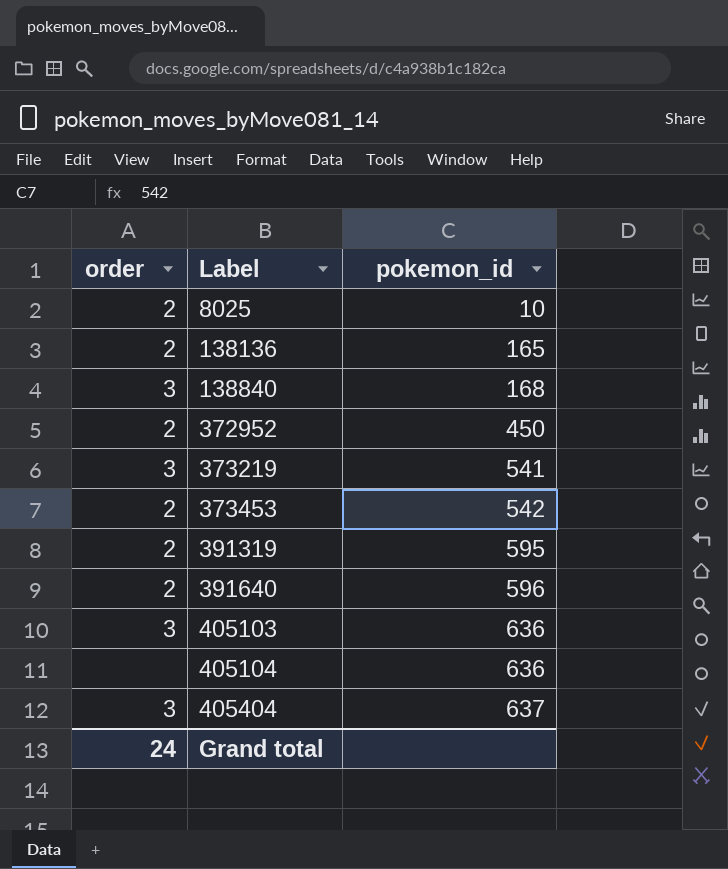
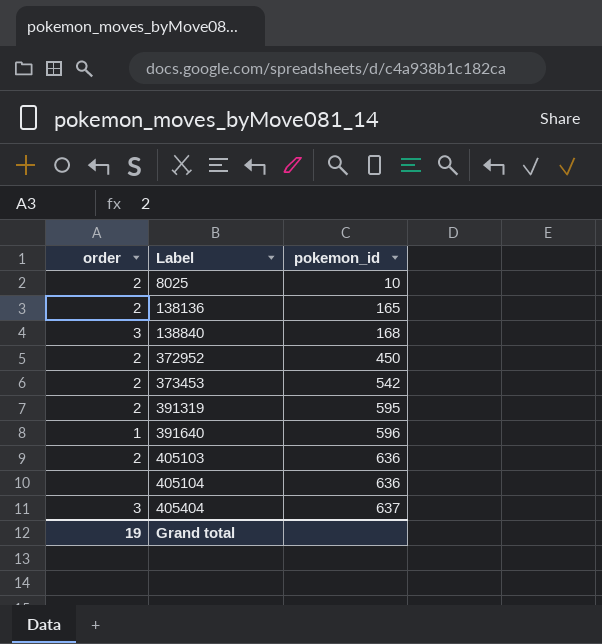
row 373219: 3 | 541 -> none
391640 | order: 2 -> 1
405103 | order: 3 -> 2
Grand total | order: 24 -> 19

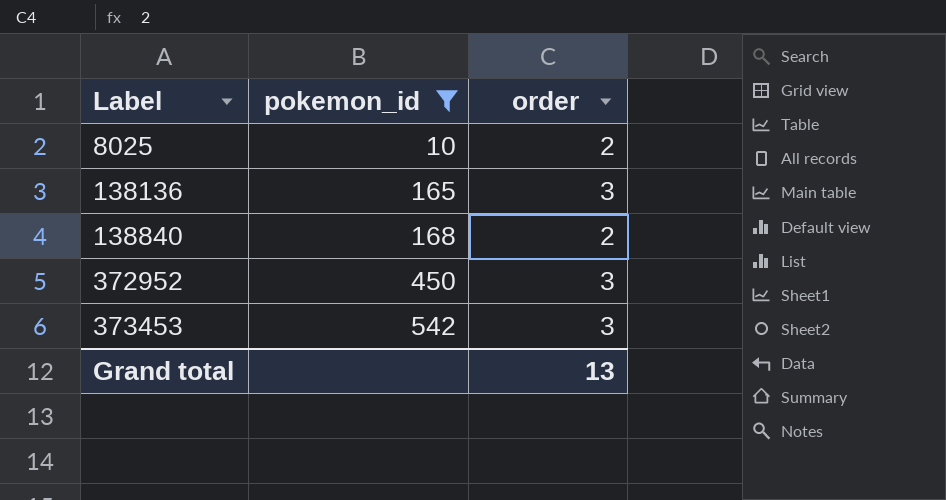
filter: none -> pokemon_id <= 542
column order | position: 1 -> 3
138136 | order: 2 -> 3
138840 | order: 3 -> 2
372952 | order: 2 -> 3
373453 | order: 2 -> 3
Grand total | order: 19 -> 13

